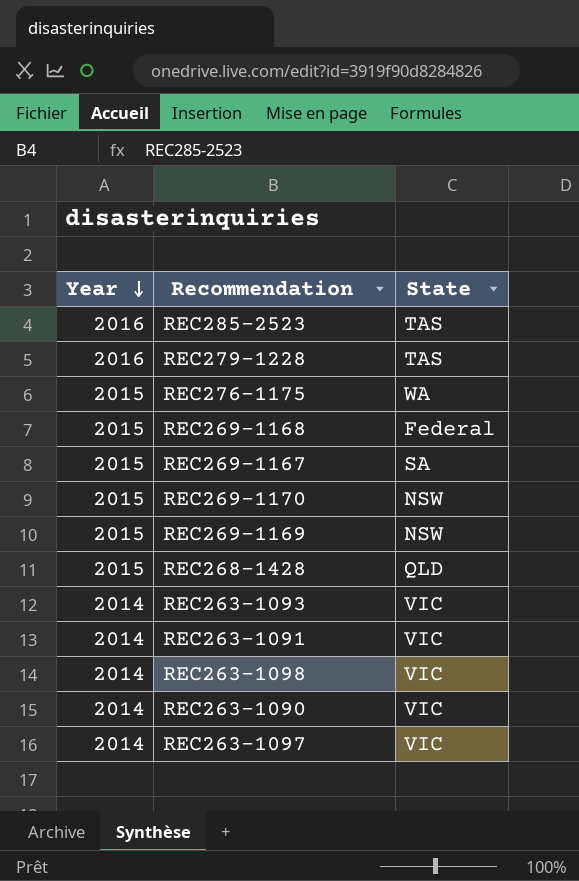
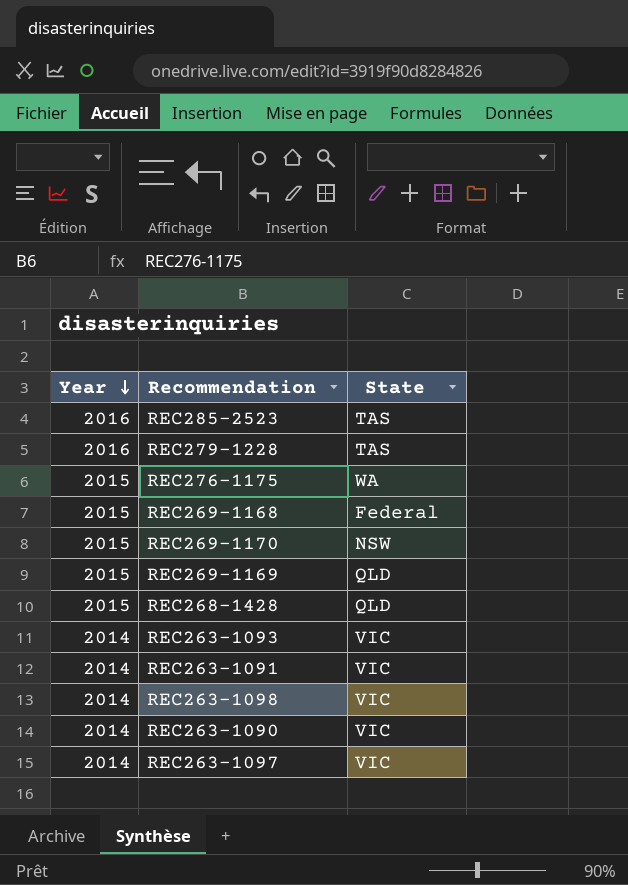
row REC269-1167: 2015 | SA -> none
REC269-1169 | State: NSW -> QLD

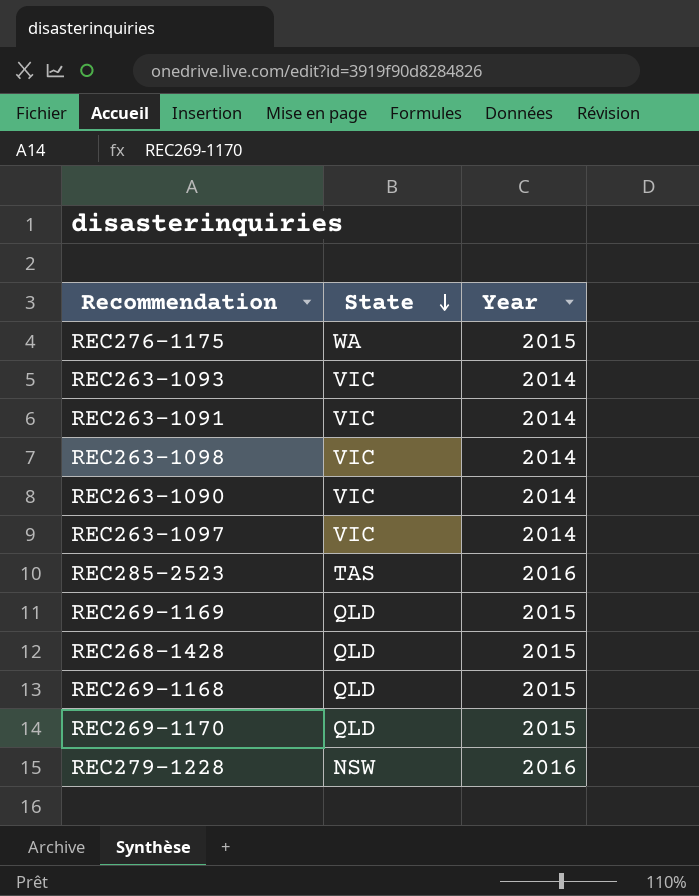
row order: Year descending -> State descending
column Year | position: 1 -> 3
REC269-1168 | State: Federal -> QLD
REC269-1170 | State: NSW -> QLD
REC279-1228 | State: TAS -> NSW

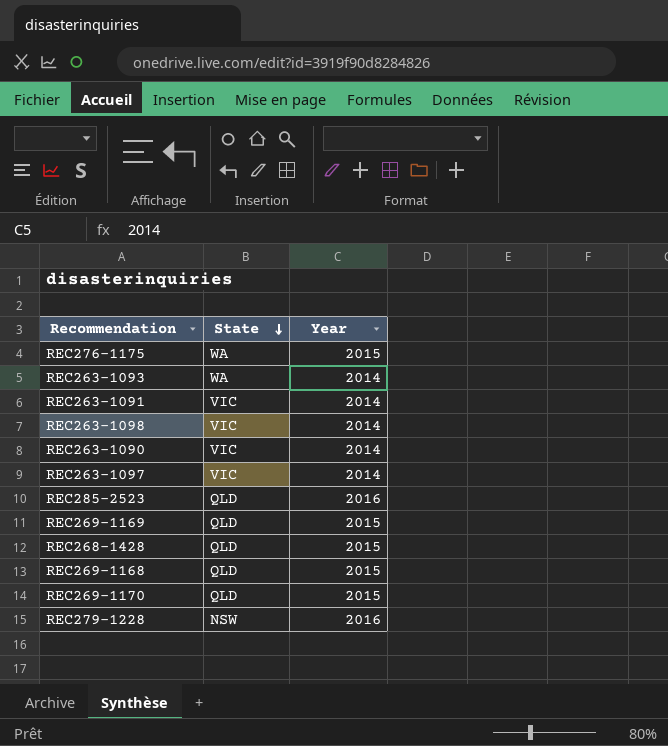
REC263-1093 | State: VIC -> WA
REC285-2523 | State: TAS -> QLD

